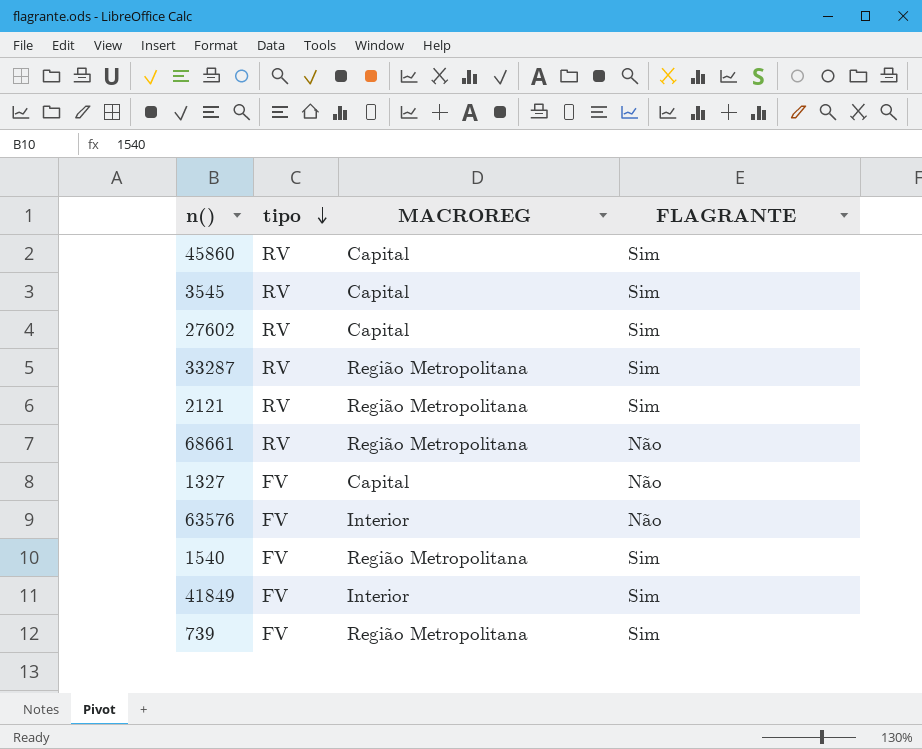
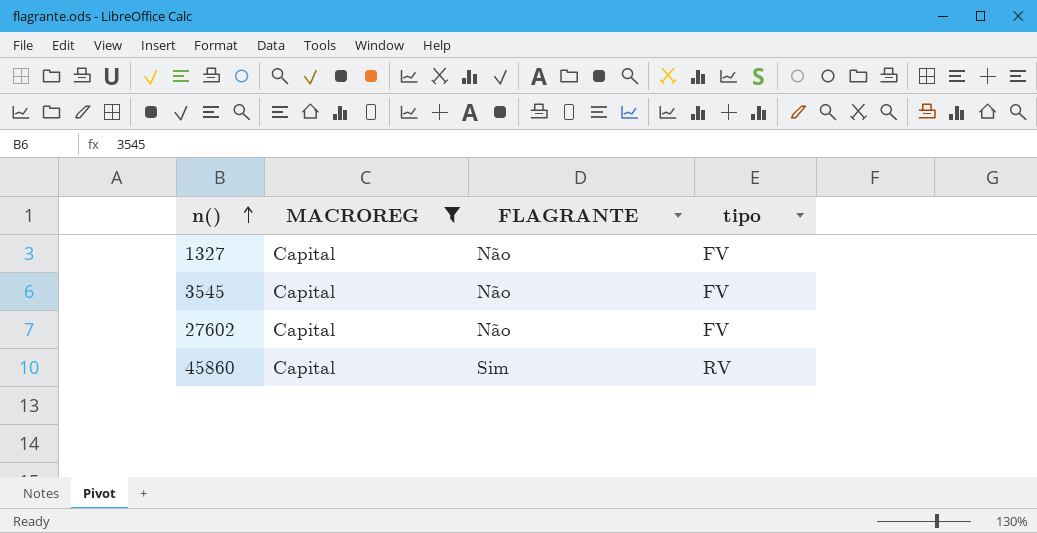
filter: none -> MACROREG = Capital
row order: tipo descending -> n() ascending
column tipo | position: 2 -> 4
3545 | FLAGRANTE: Sim -> Não
3545 | tipo: RV -> FV
27602 | FLAGRANTE: Sim -> Não
27602 | tipo: RV -> FV

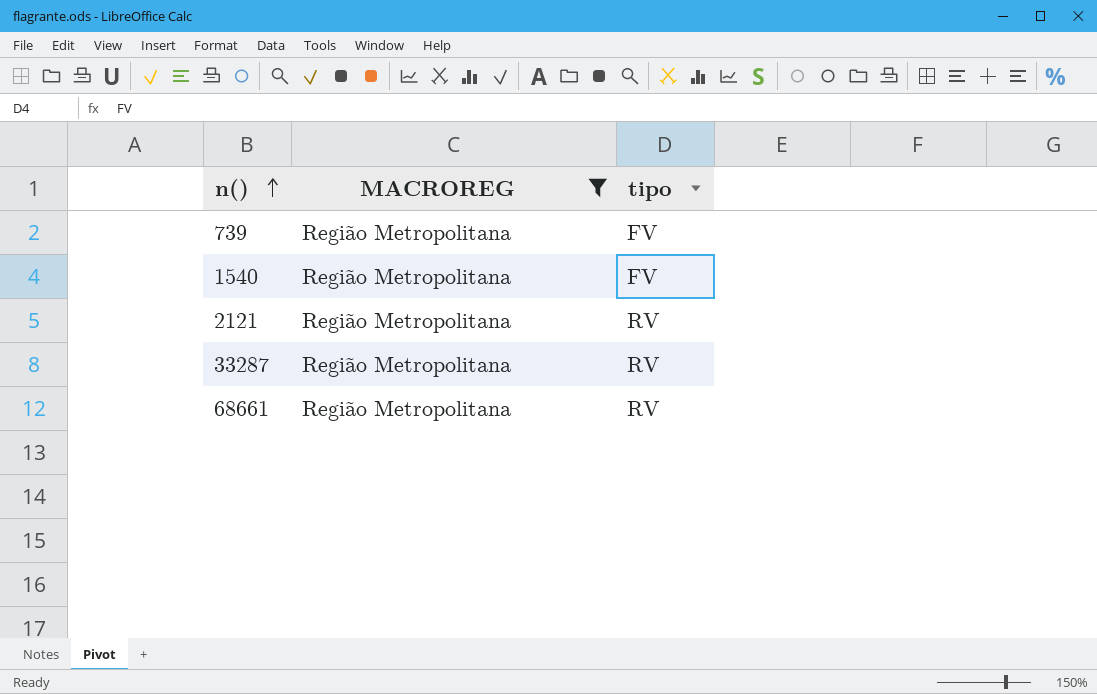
filter: MACROREG = Capital -> MACROREG = Região Metropolitana
column FLAGRANTE | position: 3 -> none

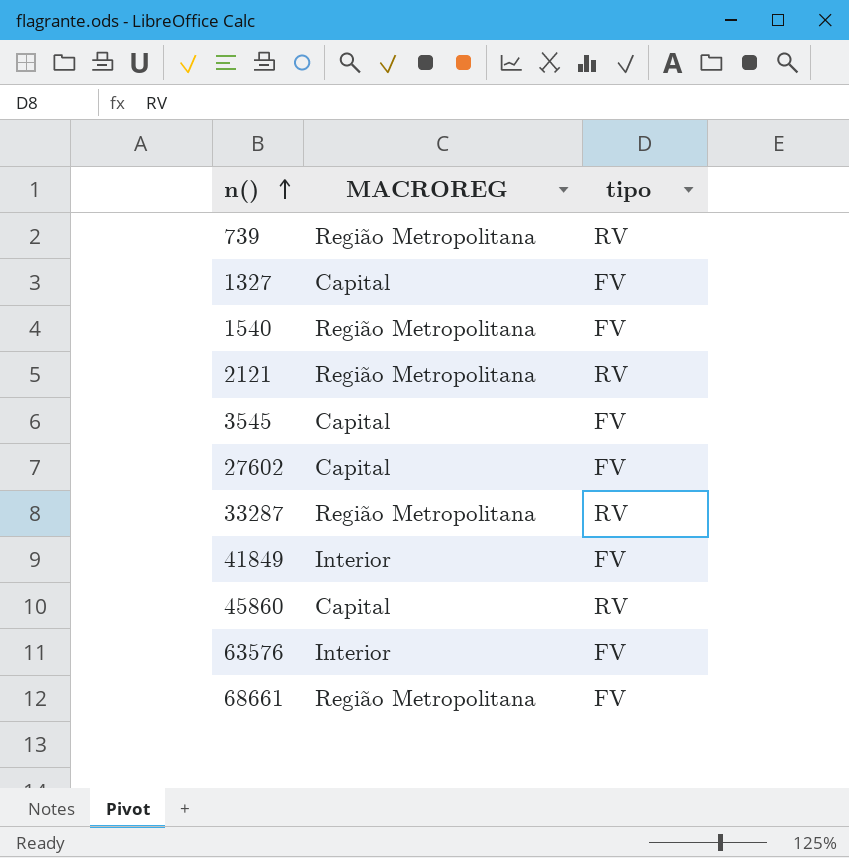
filter: MACROREG = Região Metropolitana -> none
739 | tipo: FV -> RV
68661 | tipo: RV -> FV

